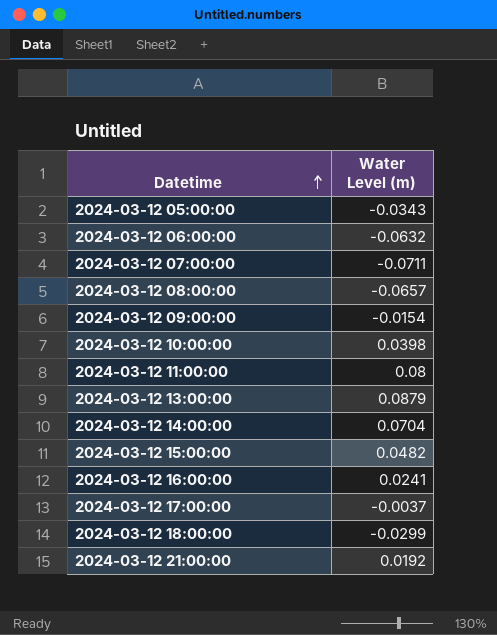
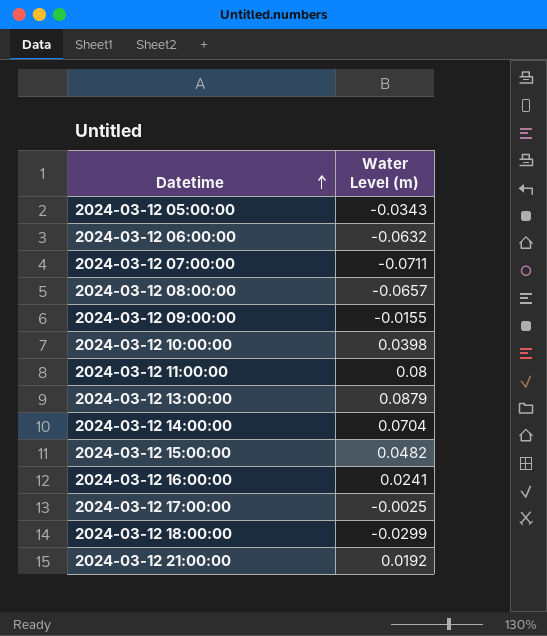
2024-03-12 09:00:00 | Water Level (m): -0.0154 -> -0.0155
2024-03-12 17:00:00 | Water Level (m): -0.0037 -> -0.0025

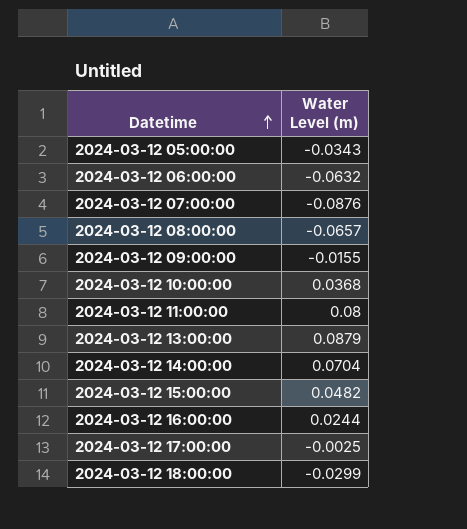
row 2024-03-12 21:00:00: 0.0192 -> none
2024-03-12 07:00:00 | Water Level (m): -0.0711 -> -0.0876
2024-03-12 10:00:00 | Water Level (m): 0.0398 -> 0.0368
2024-03-12 16:00:00 | Water Level (m): 0.0241 -> 0.0244

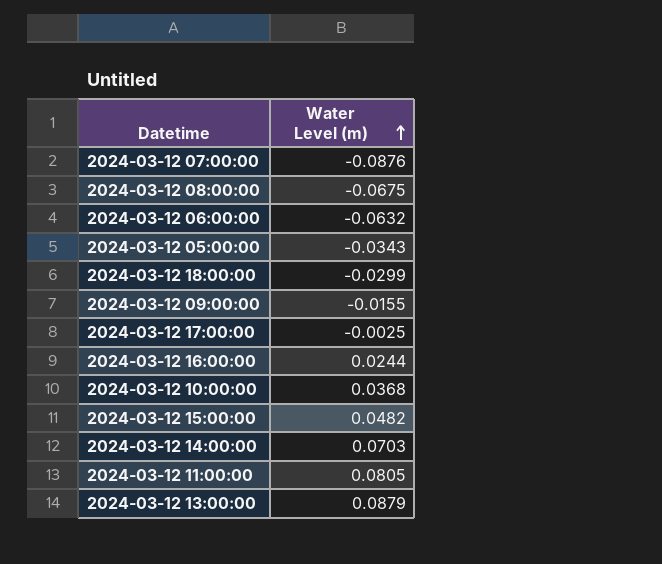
row order: Datetime ascending -> Water Level (m) ascending
2024-03-12 08:00:00 | Water Level (m): -0.0657 -> -0.0675
2024-03-12 14:00:00 | Water Level (m): 0.0704 -> 0.0703
2024-03-12 11:00:00 | Water Level (m): 0.08 -> 0.0805

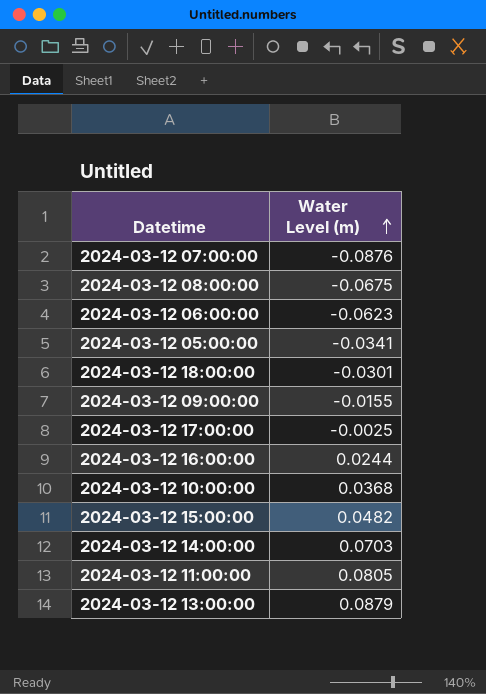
2024-03-12 06:00:00 | Water Level (m): -0.0632 -> -0.0623
2024-03-12 05:00:00 | Water Level (m): -0.0343 -> -0.0341
2024-03-12 18:00:00 | Water Level (m): -0.0299 -> -0.0301

